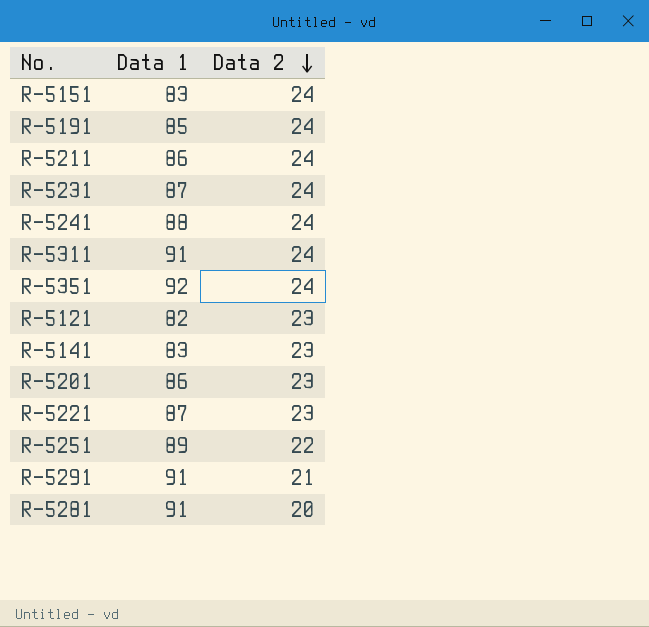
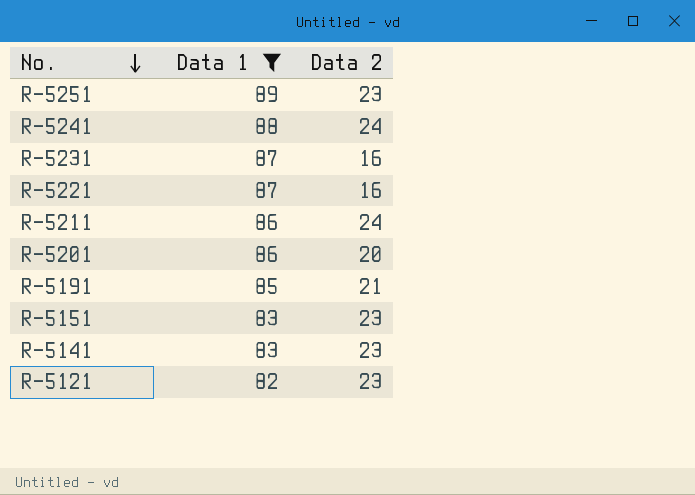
filter: none -> Data 1 <= 89
row order: Data 2 descending -> No. descending
R-5251 | Data 2: 22 -> 23
R-5231 | Data 2: 24 -> 16
R-5221 | Data 2: 23 -> 16
R-5201 | Data 2: 23 -> 20
R-5191 | Data 2: 24 -> 21
R-5151 | Data 2: 24 -> 23

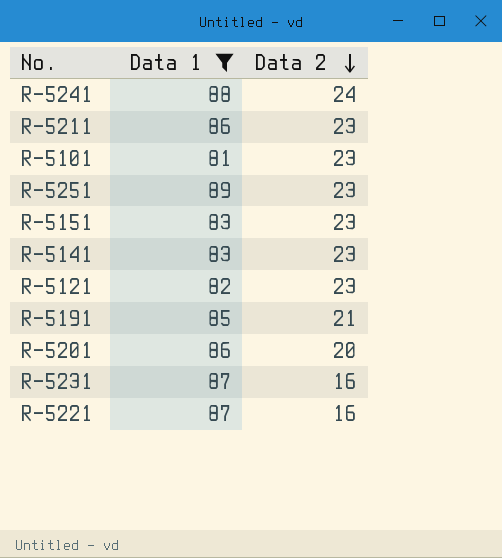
row order: No. descending -> Data 2 descending
R-5211 | Data 2: 24 -> 23
row R-5101: none -> 81 | 23

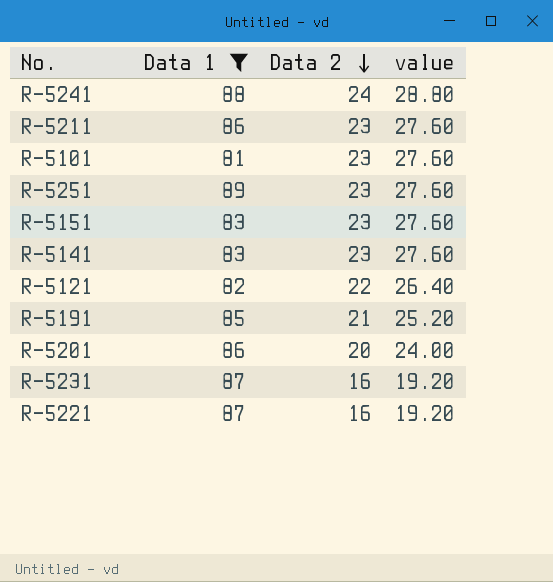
column value | formula: none -> [Data 2] * 1.2
R-5121 | Data 2: 23 -> 22

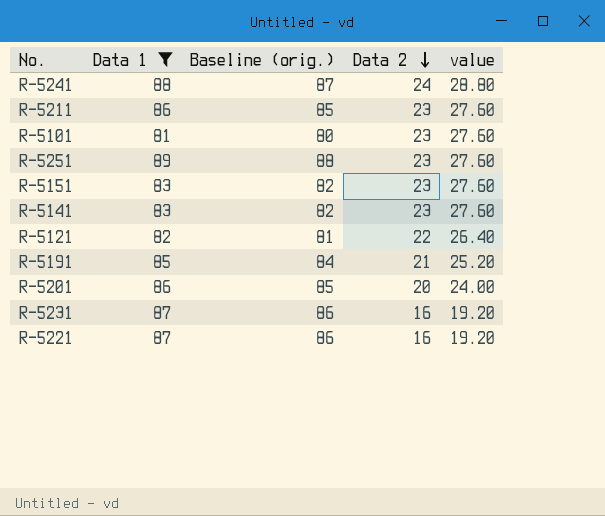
column Baseline (orig.) | formula: none -> [Data 1] - 1

